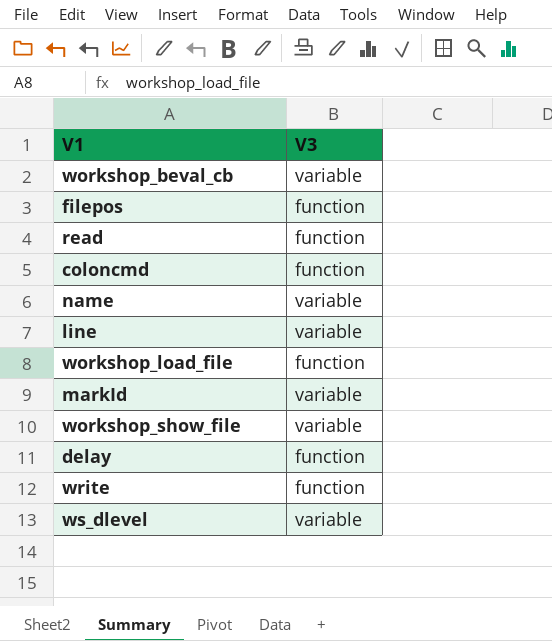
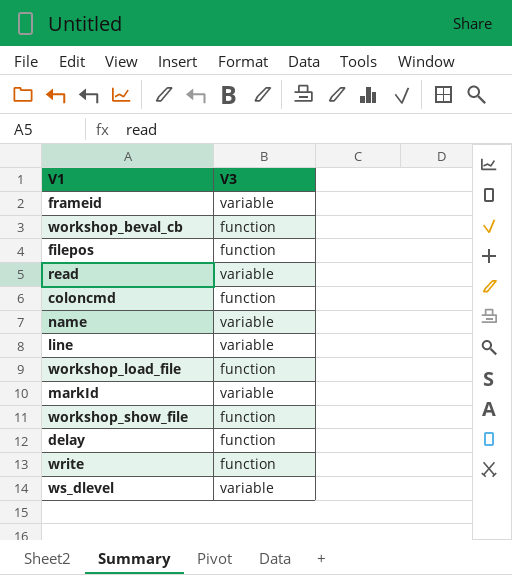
row frameid: none -> variable
workshop_beval_cb | V3: variable -> function
read | V3: function -> variable
workshop_show_file | V3: variable -> function

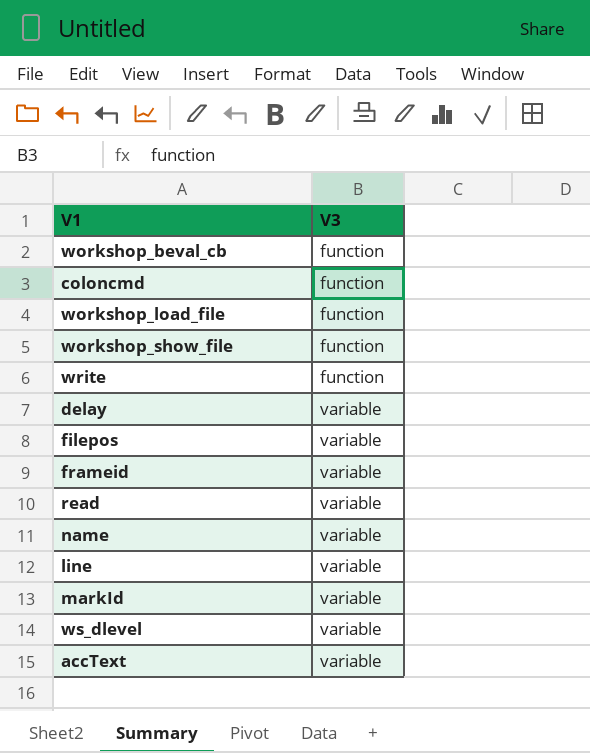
row order: none -> V3 ascending
delay | V3: function -> variable
filepos | V3: function -> variable
row accText: none -> variable

